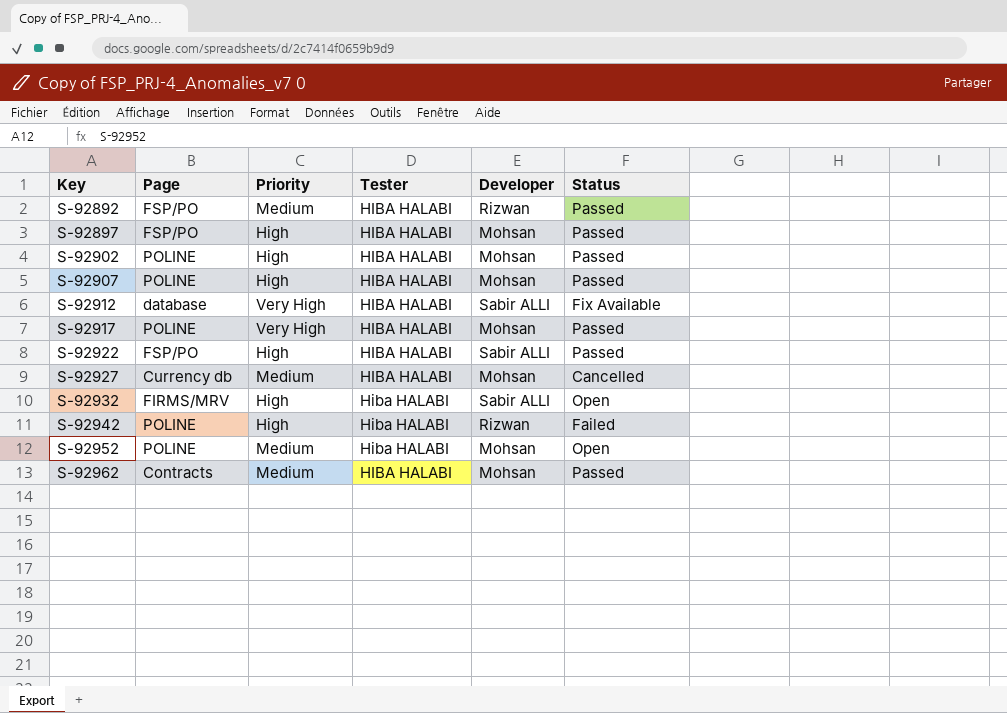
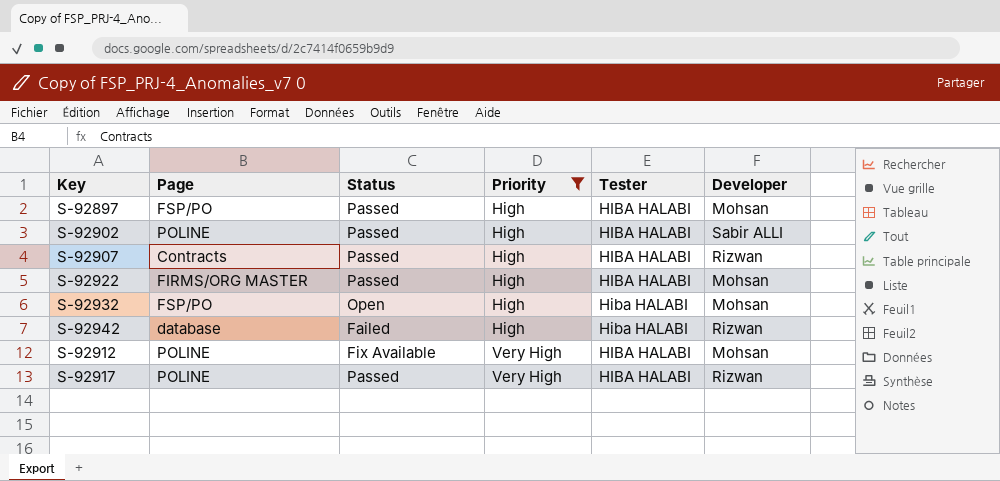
filter: none -> Priority != Medium
row order: Key ascending -> Priority ascending
column Status | position: 6 -> 3
S-92902 | Developer: Mohsan -> Sabir ALLI
S-92907 | Page: POLINE -> Contracts
S-92907 | Developer: Mohsan -> Rizwan
S-92922 | Page: FSP/PO -> FIRMS/ORG MASTER
S-92922 | Developer: Sabir ALLI -> Mohsan
S-92932 | Page: FIRMS/MRV -> FSP/PO
S-92932 | Developer: Sabir ALLI -> Mohsan
S-92942 | Page: POLINE -> database
S-92912 | Page: database -> POLINE
S-92912 | Developer: Sabir ALLI -> Mohsan
S-92917 | Developer: Mohsan -> Rizwan

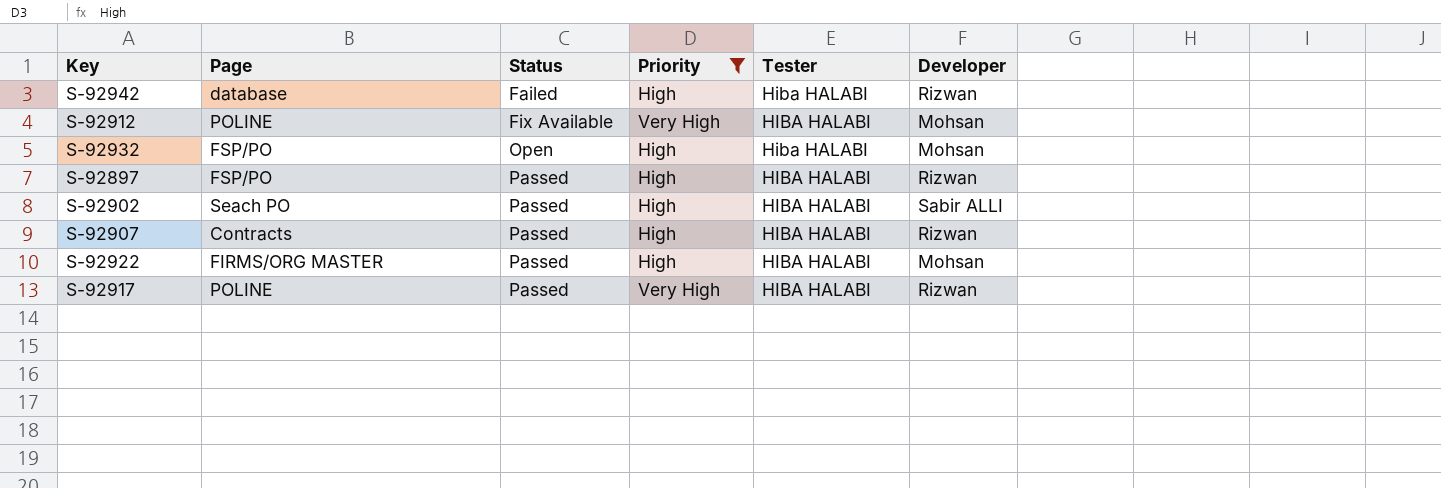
row order: Priority ascending -> Status ascending
S-92897 | Developer: Mohsan -> Rizwan
S-92902 | Page: POLINE -> Seach PO

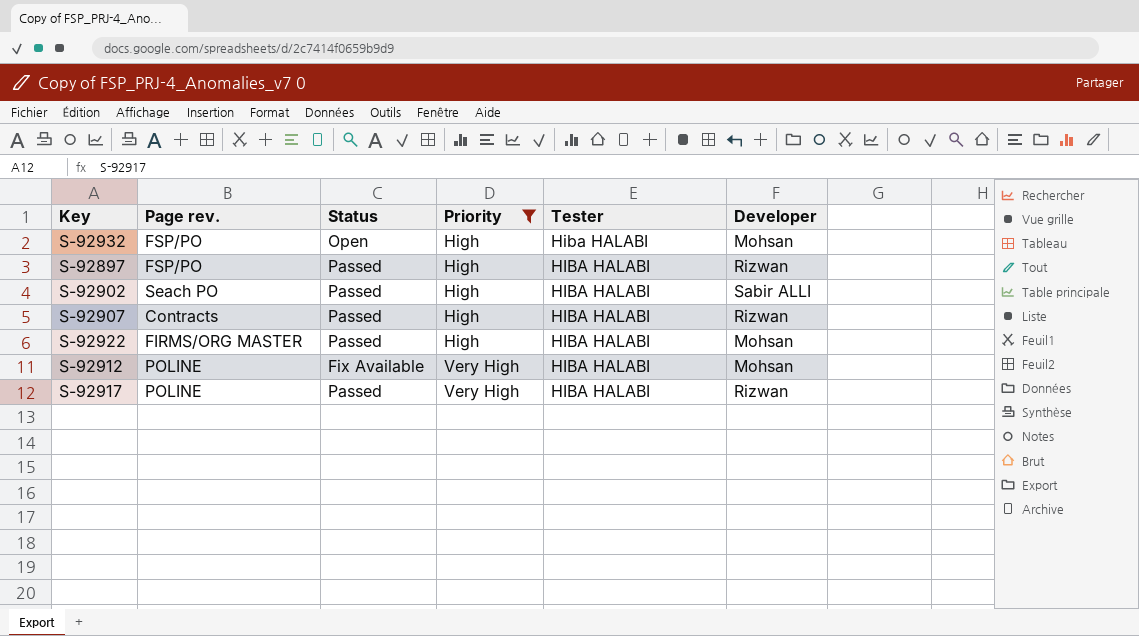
row order: Status ascending -> Priority ascending
column name: Page -> Page rev.
row S-92942: database | Failed | High | Hiba HALABI | Rizwan -> none

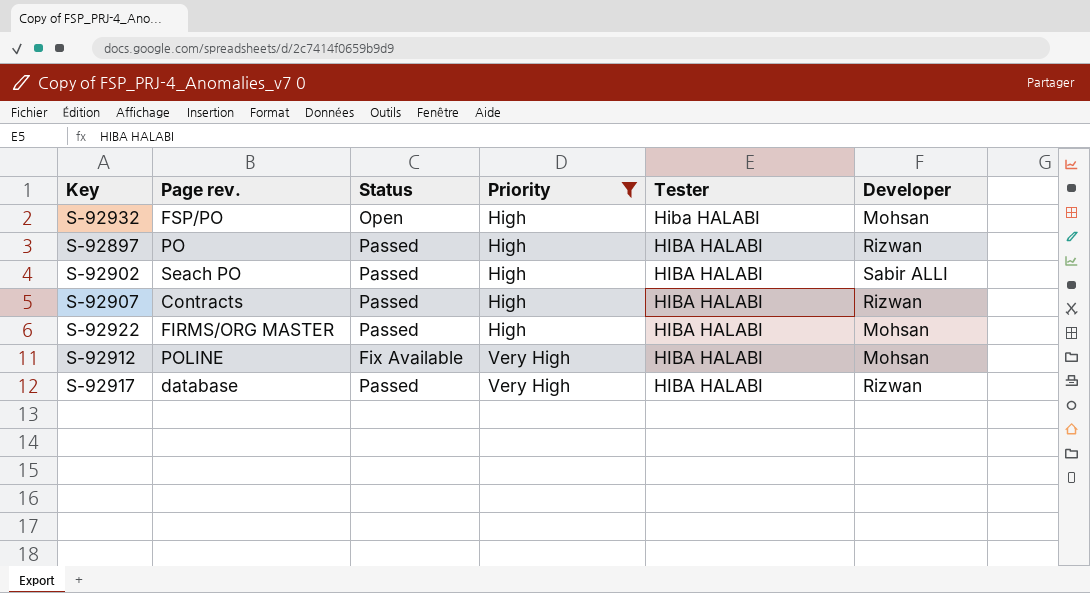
S-92897 | Page rev.: FSP/PO -> PO
S-92917 | Page rev.: POLINE -> database

